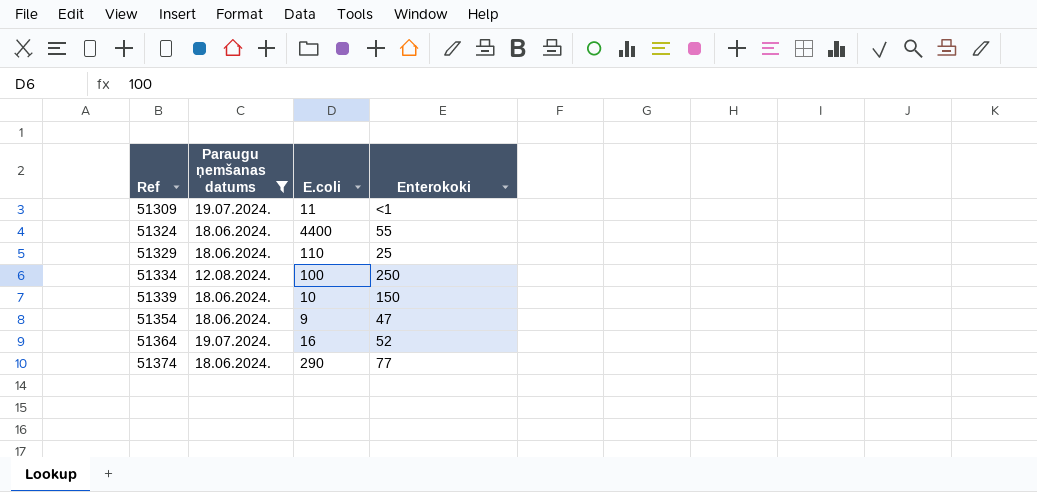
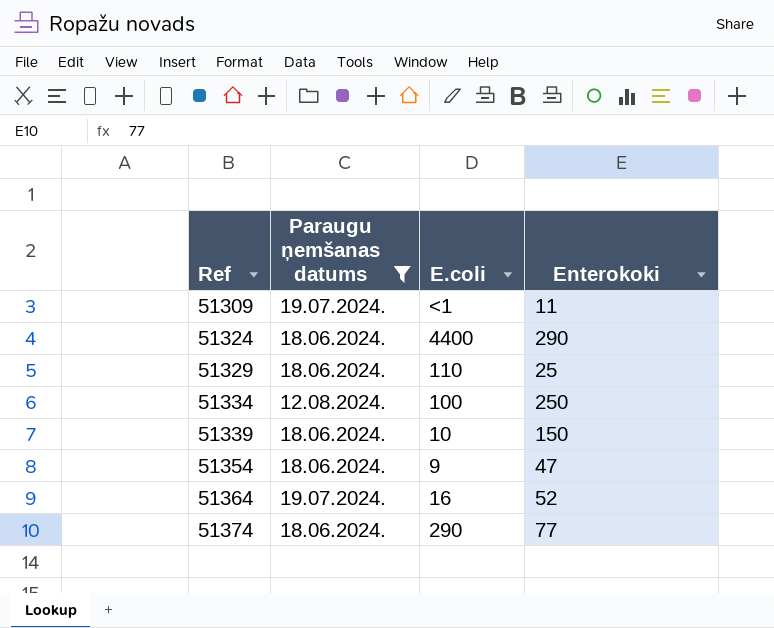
51309 | E.coli: 11 -> <1
51309 | Enterokoki: <1 -> 11
51324 | Enterokoki: 55 -> 290

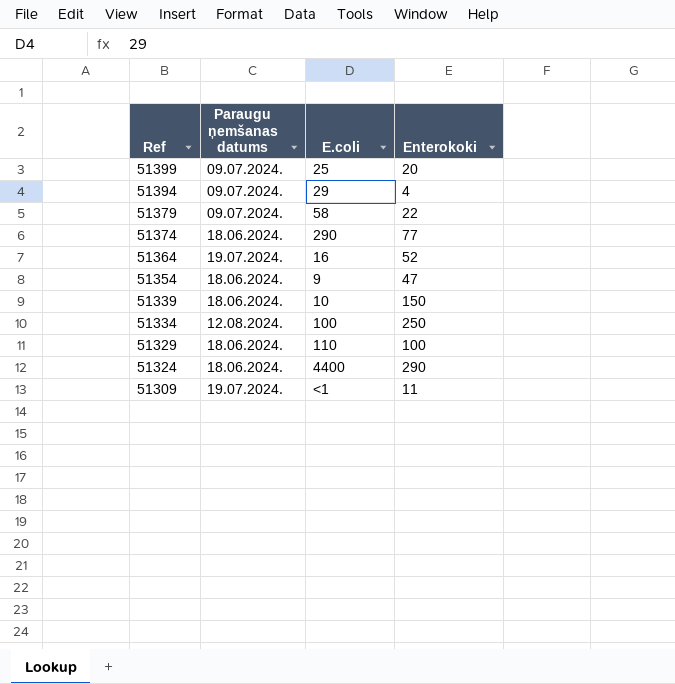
filter: Paraugu ņemšanas datums != 09.07.2024. -> none
row order: Ref ascending -> Ref descending
51329 | Enterokoki: 25 -> 100

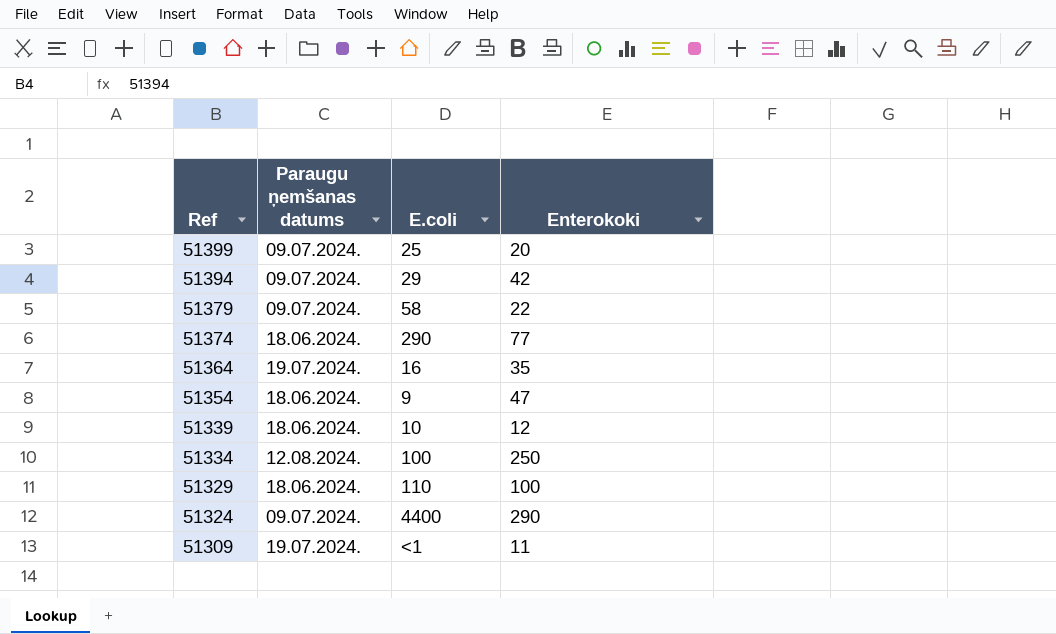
51394 | Enterokoki: 4 -> 42
51364 | Enterokoki: 52 -> 35
51339 | Enterokoki: 150 -> 12
51324 | Paraugu ņemšanas datums: 18.06.2024. -> 09.07.2024.

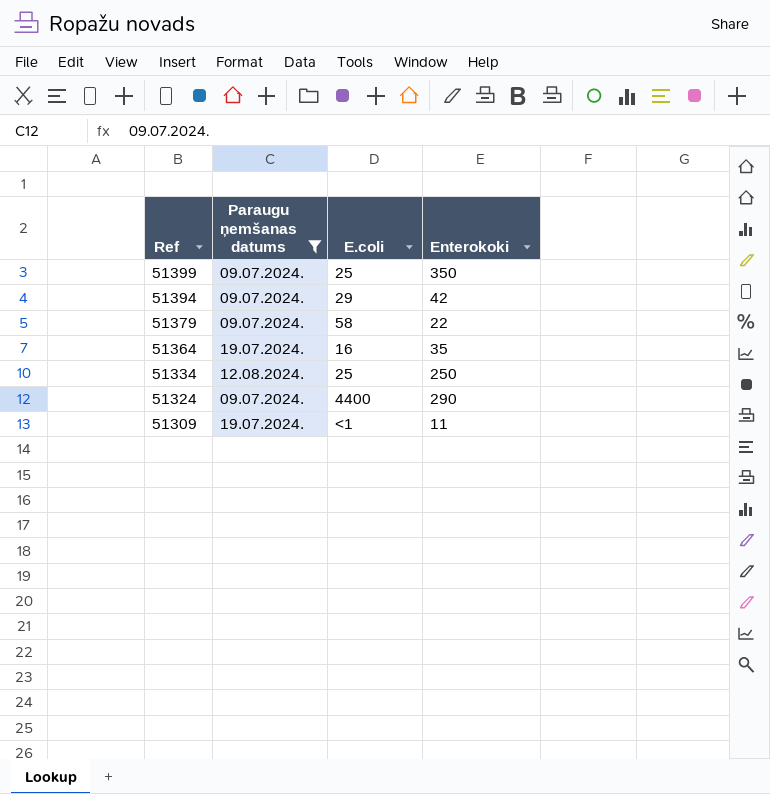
filter: none -> Paraugu ņemšanas datums != 18.06.2024.
51399 | Enterokoki: 20 -> 350
51334 | E.coli: 100 -> 25

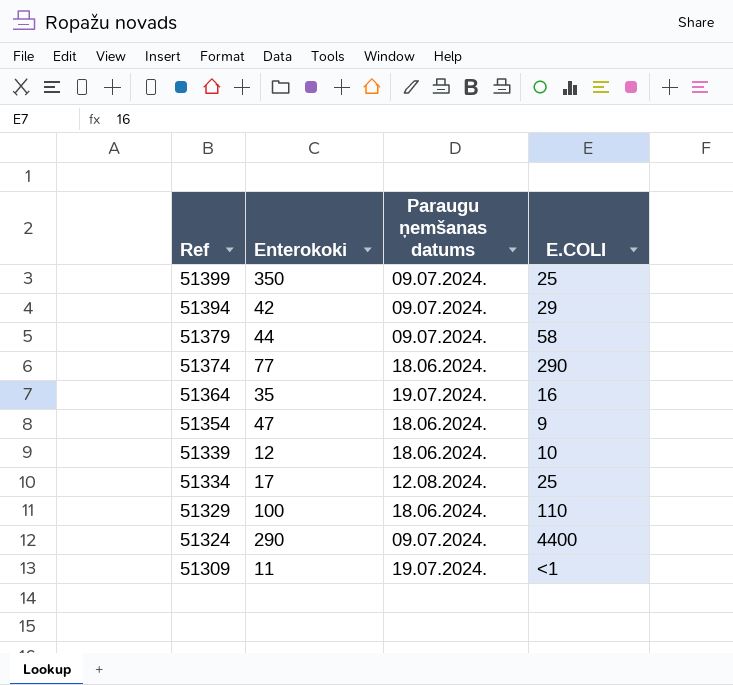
filter: Paraugu ņemšanas datums != 18.06.2024. -> none
column Enterokoki | position: 4 -> 2
column name: E.coli -> E.COLI
51379 | Enterokoki: 22 -> 44
51334 | Enterokoki: 250 -> 17

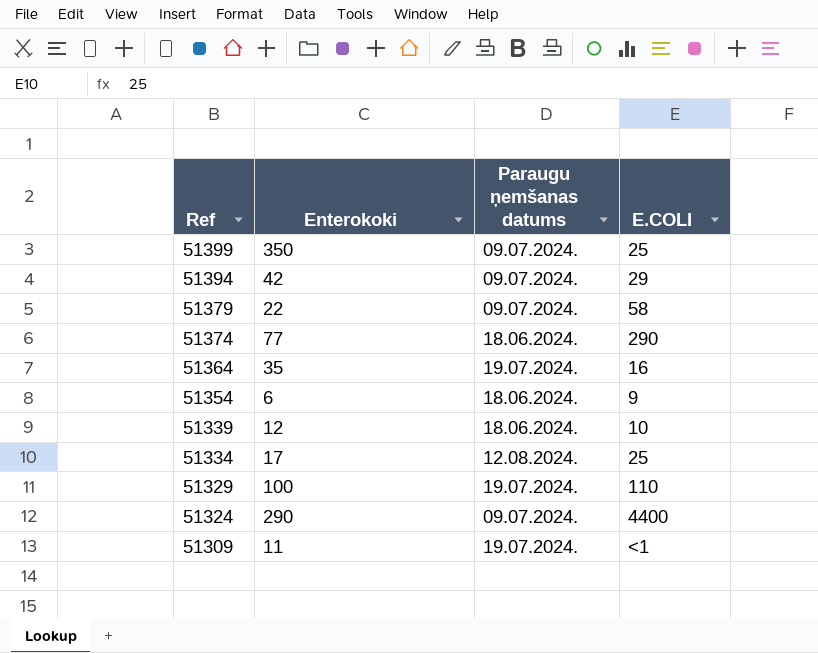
51379 | Enterokoki: 44 -> 22
51354 | Enterokoki: 47 -> 6
51329 | Paraugu ņemšanas datums: 18.06.2024. -> 19.07.2024.

